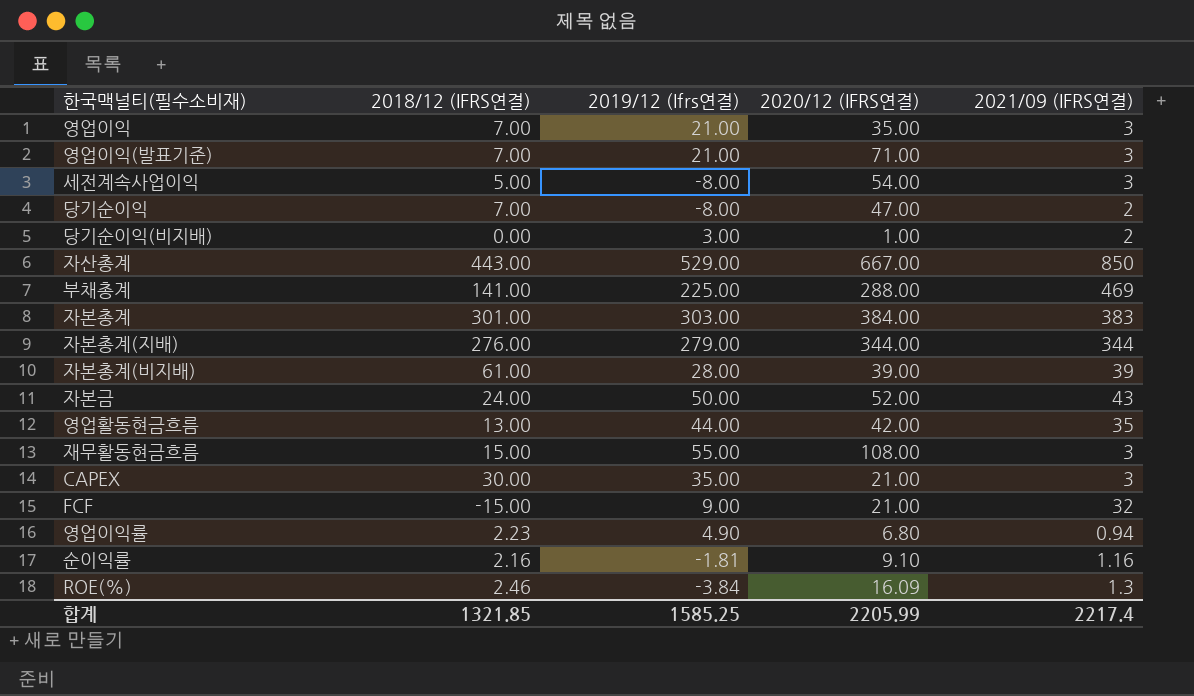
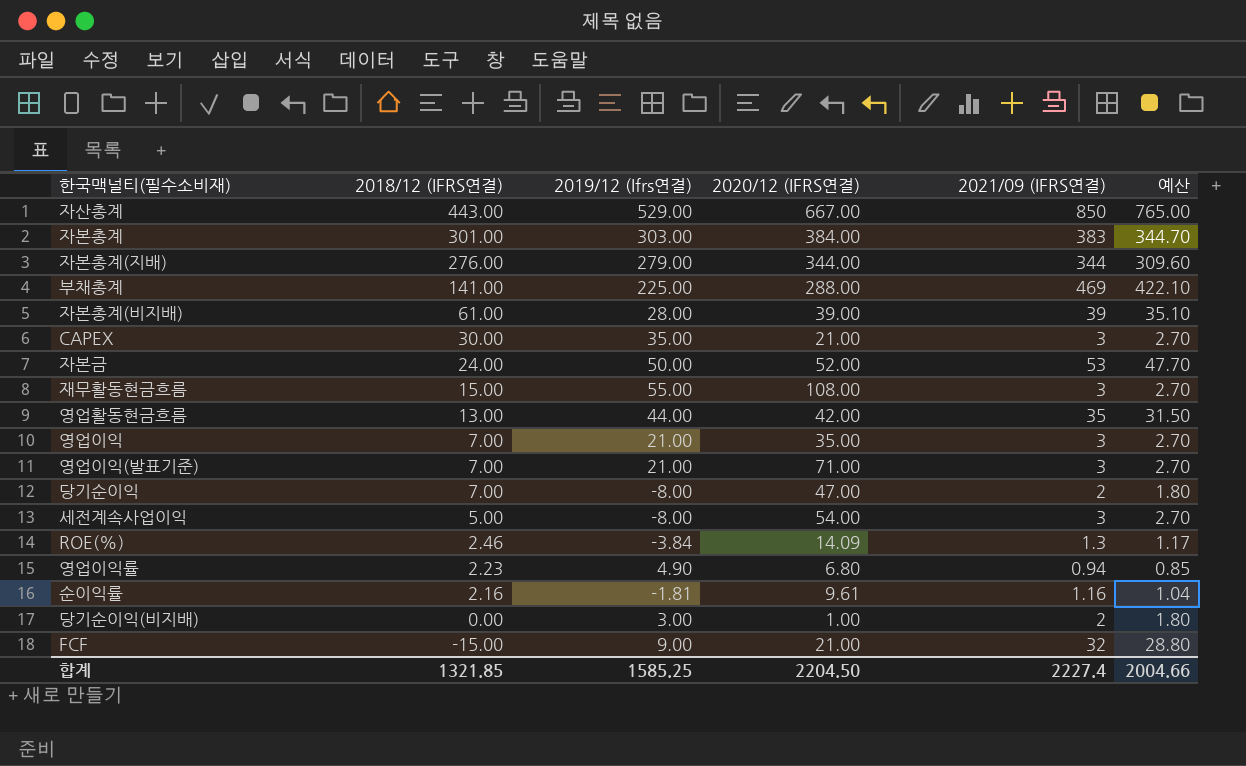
row order: none -> 2018/12 (IFRS연결) descending
column 예산 | formula: none -> [2021/09 (IFRS연결)] * 0.9
자본금 | 2021/09 (IFRS연결): 43 -> 53
ROE(%) | 2020/12 (IFRS연결): 16.09 -> 14.09
순이익률 | 2020/12 (IFRS연결): 9.10 -> 9.61
합계 | 2020/12 (IFRS연결): 2205.99 -> 2204.50
합계 | 2021/09 (IFRS연결): 2217.4 -> 2227.4

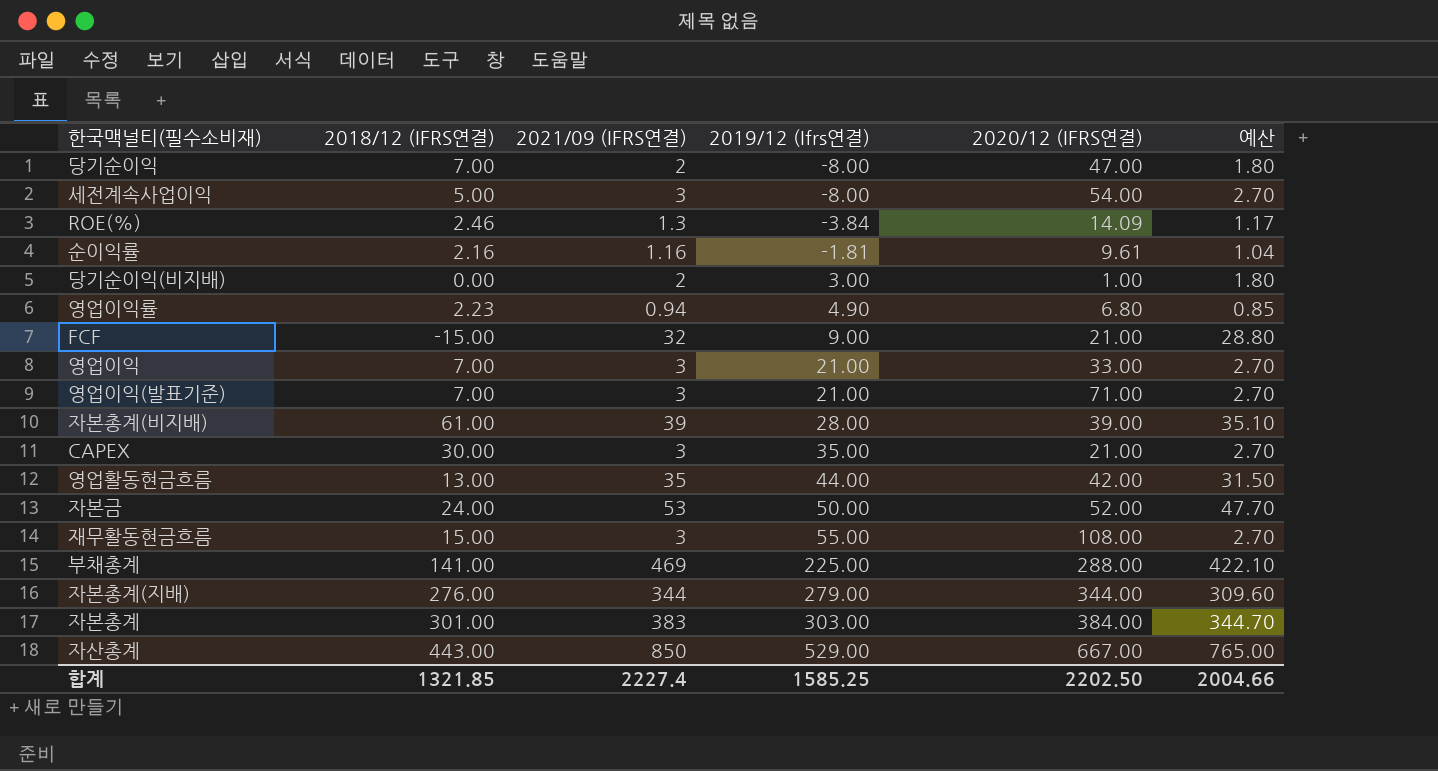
row order: 2018/12 (IFRS연결) descending -> 2019/12 (Ifrs연결) ascending
column 2021/09 (IFRS연결) | position: 5 -> 3
영업이익 | 2020/12 (IFRS연결): 35.00 -> 33.00
합계 | 2020/12 (IFRS연결): 2204.50 -> 2202.50

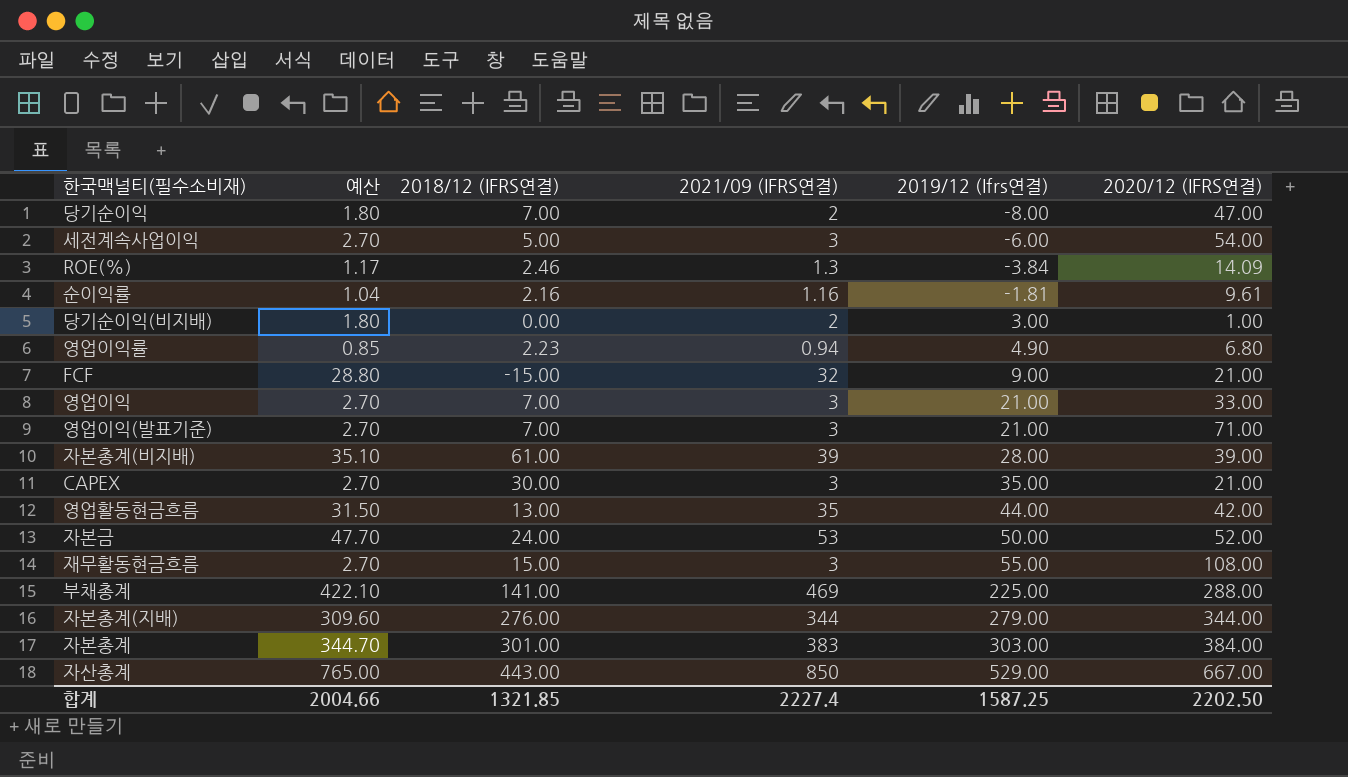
column 예산 | position: 6 -> 2
세전계속사업이익 | 2019/12 (Ifrs연결): -8.00 -> -6.00
합계 | 2019/12 (Ifrs연결): 1585.25 -> 1587.25

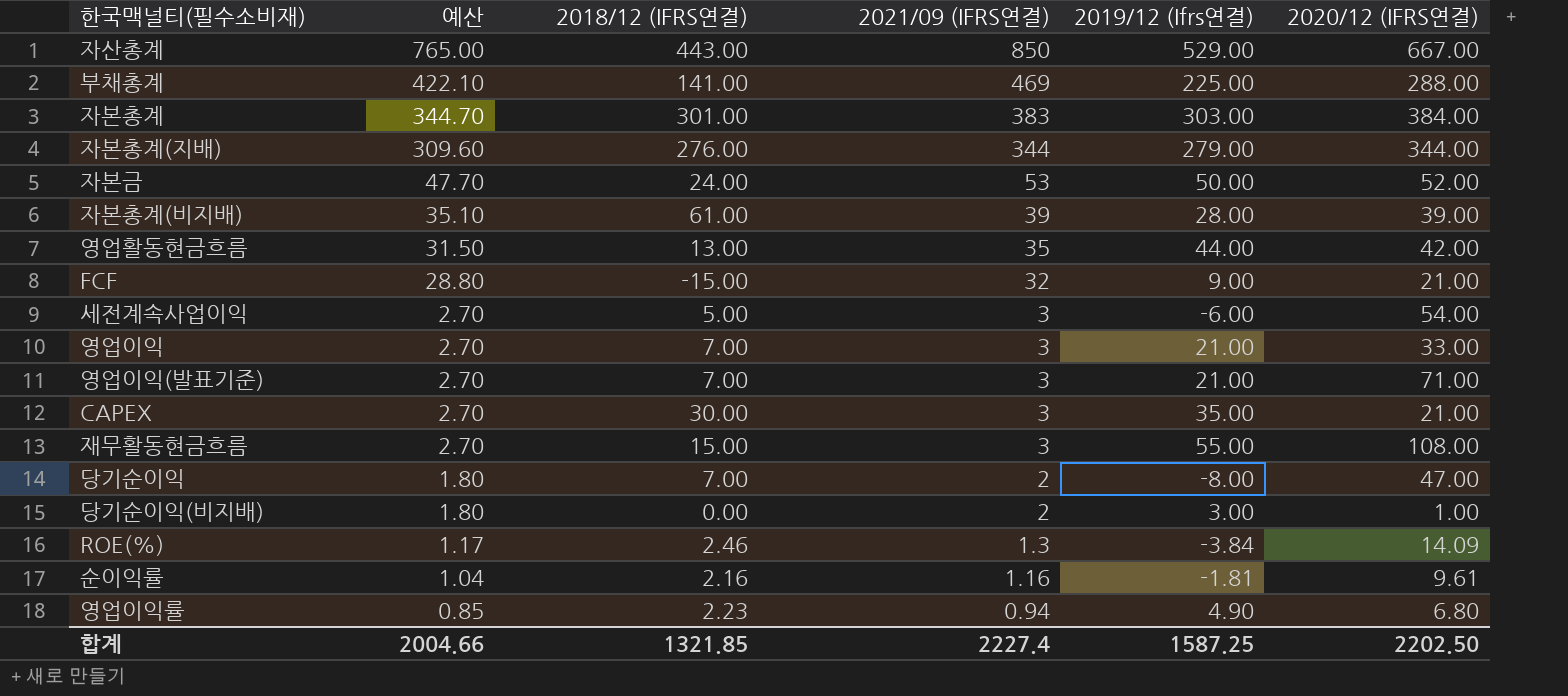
row order: 2019/12 (Ifrs연결) ascending -> 예산 descending

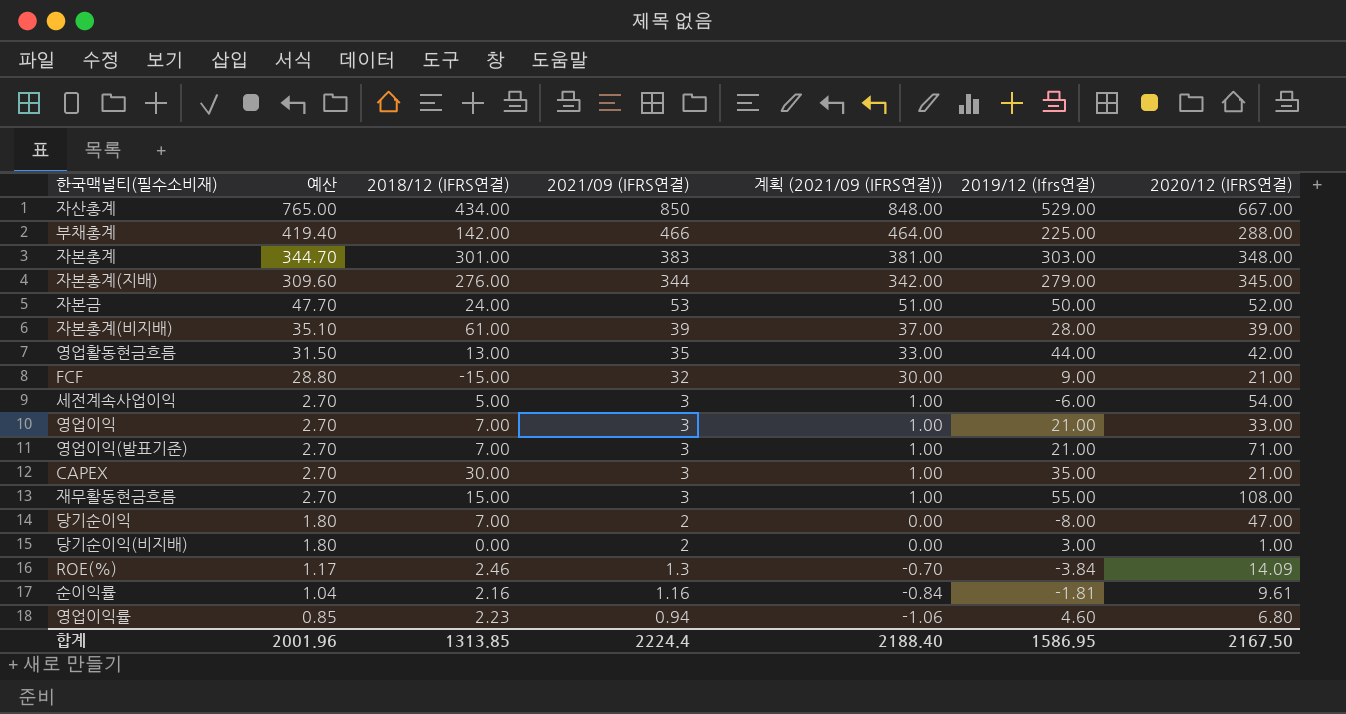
column 계획 (2021/09 (IFRS연결)) | formula: none -> [2021/09 (IFRS연결)] - 2
자산총계 | 2018/12 (IFRS연결): 443.00 -> 434.00
부채총계 | 예산: 422.10 -> 419.40
부채총계 | 2018/12 (IFRS연결): 141.00 -> 142.00
부채총계 | 2021/09 (IFRS연결): 469 -> 466
자본총계 | 2020/12 (IFRS연결): 384.00 -> 348.00
자본총계(지배) | 2020/12 (IFRS연결): 344.00 -> 345.00
영업이익률 | 2019/12 (Ifrs연결): 4.90 -> 4.60
합계 | 예산: 2004.66 -> 2001.96
합계 | 2018/12 (IFRS연결): 1321.85 -> 1313.85
합계 | 2021/09 (IFRS연결): 2227.4 -> 2224.4
합계 | 2019/12 (Ifrs연결): 1587.25 -> 1586.95
합계 | 2020/12 (IFRS연결): 2202.50 -> 2167.50

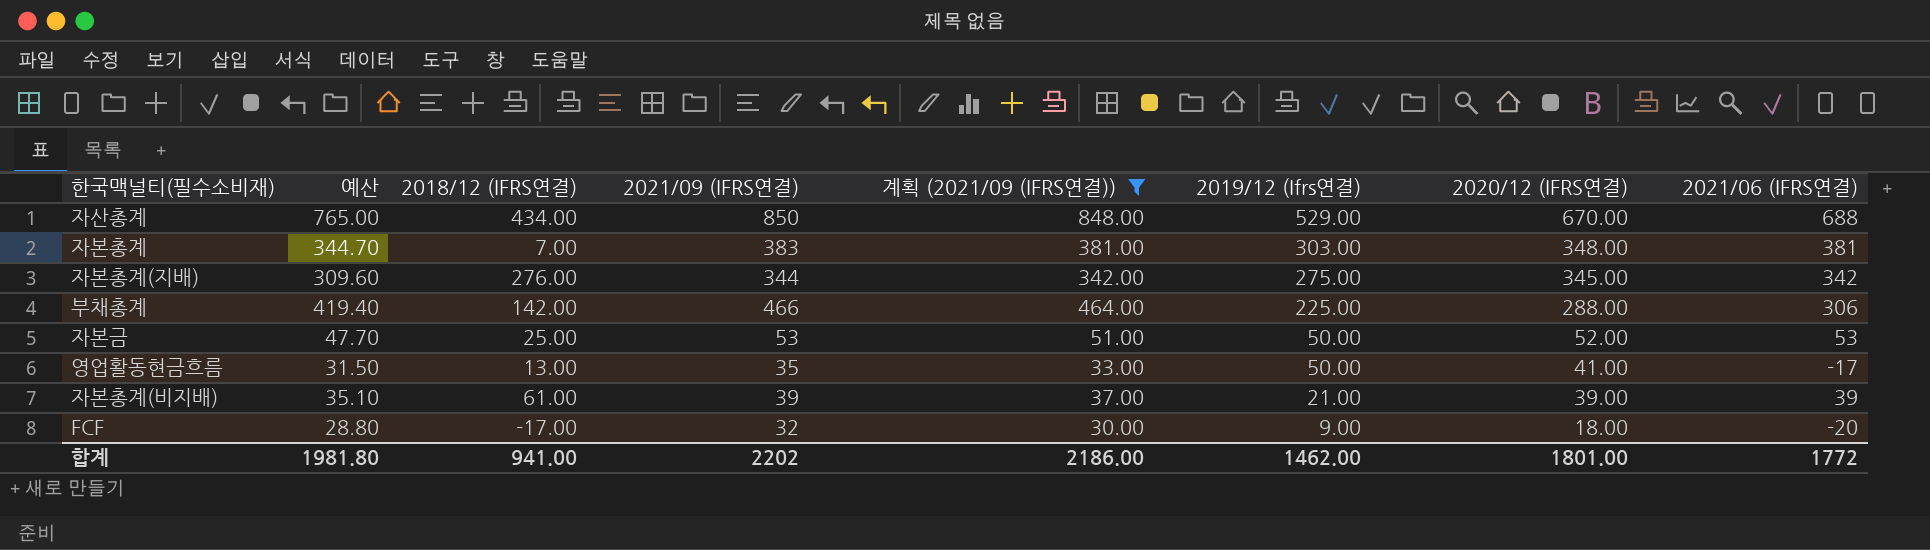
filter: none -> 계획 (2021/09 (IFRS연결)) >= 30.00
row order: 예산 descending -> 2019/12 (Ifrs연결) descending
column 2021/06 (IFRS연결) | position: none -> 8
자산총계 | 2020/12 (IFRS연결): 667.00 -> 670.00
자본총계 | 2018/12 (IFRS연결): 301.00 -> 7.00
자본총계(지배) | 2019/12 (Ifrs연결): 279.00 -> 275.00
자본금 | 2018/12 (IFRS연결): 24.00 -> 25.00
영업활동현금흐름 | 2019/12 (Ifrs연결): 44.00 -> 50.00
영업활동현금흐름 | 2020/12 (IFRS연결): 42.00 -> 41.00
자본총계(비지배) | 2019/12 (Ifrs연결): 28.00 -> 21.00
FCF | 2018/12 (IFRS연결): -15.00 -> -17.00
FCF | 2020/12 (IFRS연결): 21.00 -> 18.00
합계 | 예산: 2001.96 -> 1981.80
합계 | 2018/12 (IFRS연결): 1313.85 -> 941.00
합계 | 2021/09 (IFRS연결): 2224.4 -> 2202
합계 | 계획 (2021/09 (IFRS연결)): 2188.40 -> 2186.00
합계 | 2019/12 (Ifrs연결): 1586.95 -> 1462.00
합계 | 2020/12 (IFRS연결): 2167.50 -> 1801.00

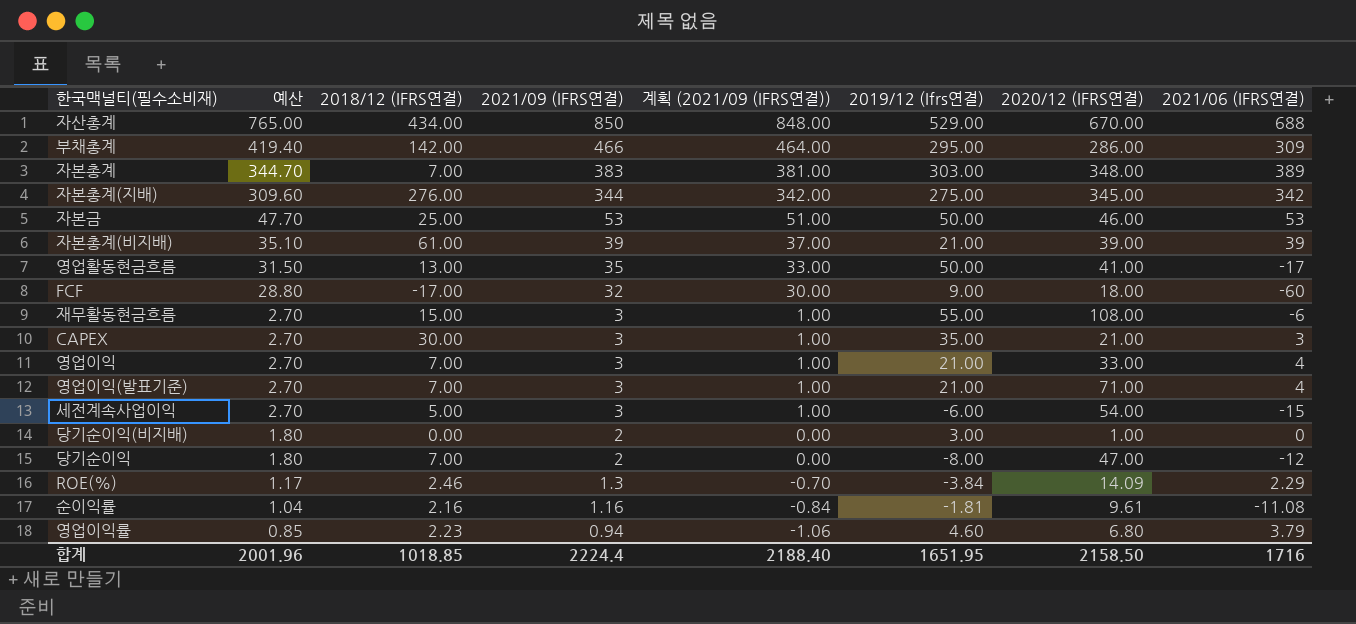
filter: 계획 (2021/09 (IFRS연결)) >= 30.00 -> none
row order: 2019/12 (Ifrs연결) descending -> 예산 descending
부채총계 | 2019/12 (Ifrs연결): 225.00 -> 295.00
부채총계 | 2020/12 (IFRS연결): 288.00 -> 286.00
부채총계 | 2021/06 (IFRS연결): 306 -> 309
자본총계 | 2021/06 (IFRS연결): 381 -> 389
자본금 | 2020/12 (IFRS연결): 52.00 -> 46.00
FCF | 2021/06 (IFRS연결): -20 -> -60
합계 | 예산: 1981.80 -> 2001.96
합계 | 2018/12 (IFRS연결): 941.00 -> 1018.85
합계 | 2021/09 (IFRS연결): 2202 -> 2224.4
합계 | 계획 (2021/09 (IFRS연결)): 2186.00 -> 2188.40
합계 | 2019/12 (Ifrs연결): 1462.00 -> 1651.95
합계 | 2020/12 (IFRS연결): 1801.00 -> 2158.50
합계 | 2021/06 (IFRS연결): 1772 -> 1716

